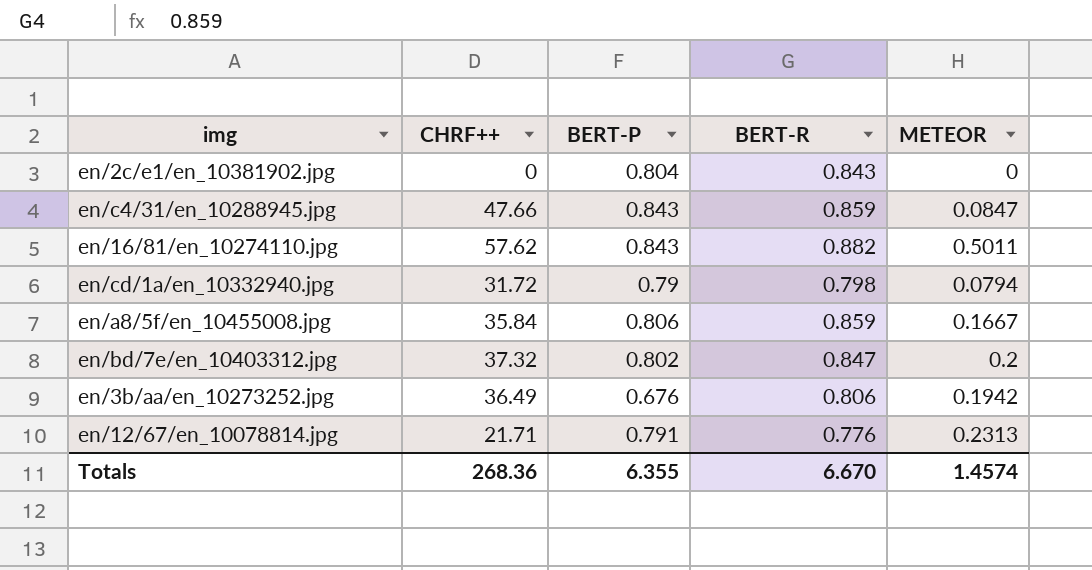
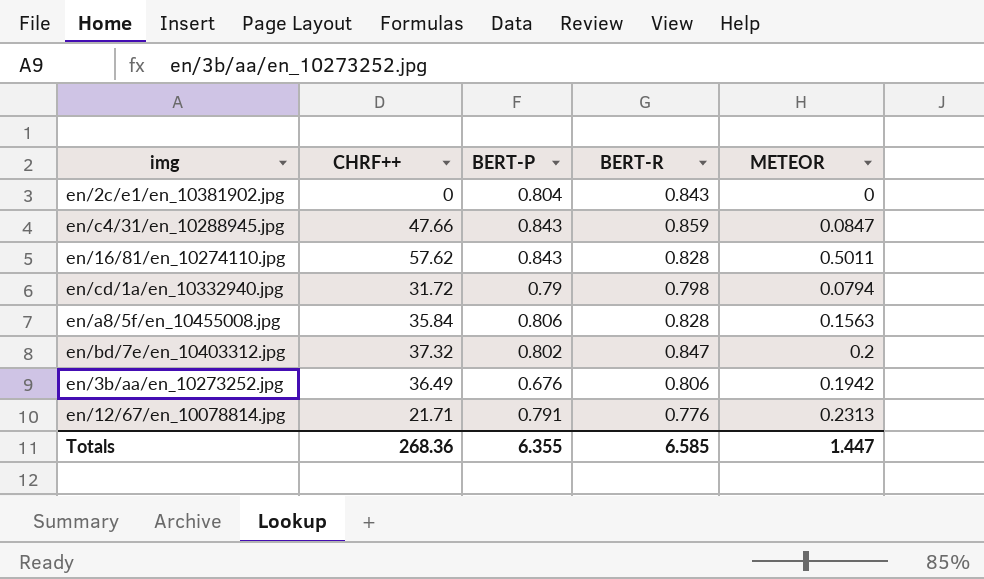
en/16/81/en_10274110.jpg | BERT-R: 0.882 -> 0.828
en/a8/5f/en_10455008.jpg | BERT-R: 0.859 -> 0.828
en/a8/5f/en_10455008.jpg | METEOR: 0.1667 -> 0.1563
Totals | BERT-R: 6.670 -> 6.585
Totals | METEOR: 1.4574 -> 1.447

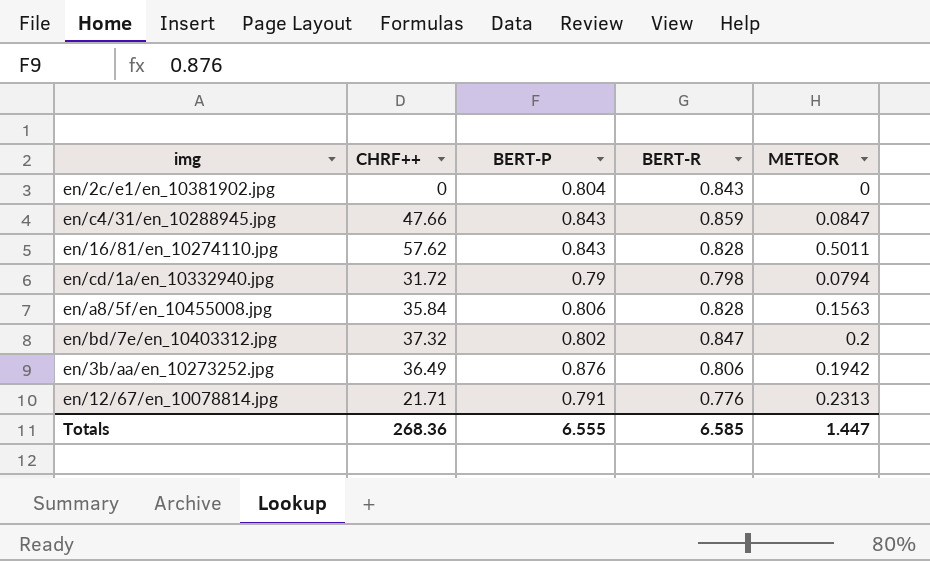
en/3b/aa/en_10273252.jpg | BERT-P: 0.676 -> 0.876
Totals | BERT-P: 6.355 -> 6.555

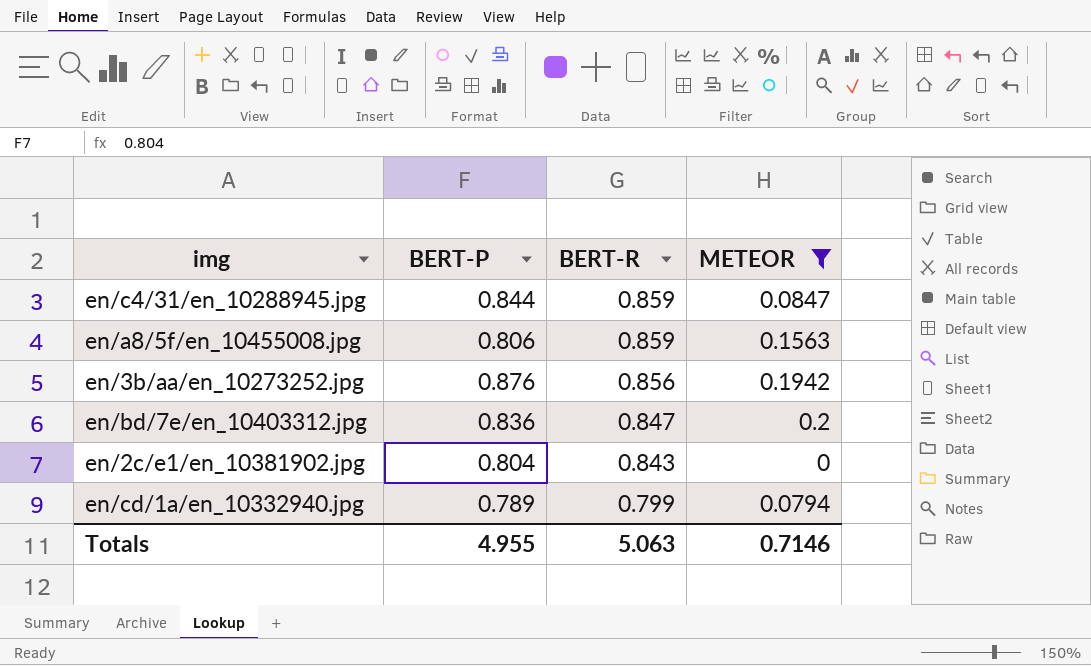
filter: none -> METEOR <= 0.2
row order: none -> BERT-R descending
column CHRF++ | position: 2 -> none
en/c4/31/en_10288945.jpg | BERT-P: 0.843 -> 0.844
en/a8/5f/en_10455008.jpg | BERT-R: 0.828 -> 0.859
en/3b/aa/en_10273252.jpg | BERT-R: 0.806 -> 0.856
en/bd/7e/en_10403312.jpg | BERT-P: 0.802 -> 0.836
en/cd/1a/en_10332940.jpg | BERT-P: 0.79 -> 0.789
en/cd/1a/en_10332940.jpg | BERT-R: 0.798 -> 0.799
Totals | BERT-P: 6.555 -> 4.955
Totals | BERT-R: 6.585 -> 5.063
Totals | METEOR: 1.447 -> 0.7146

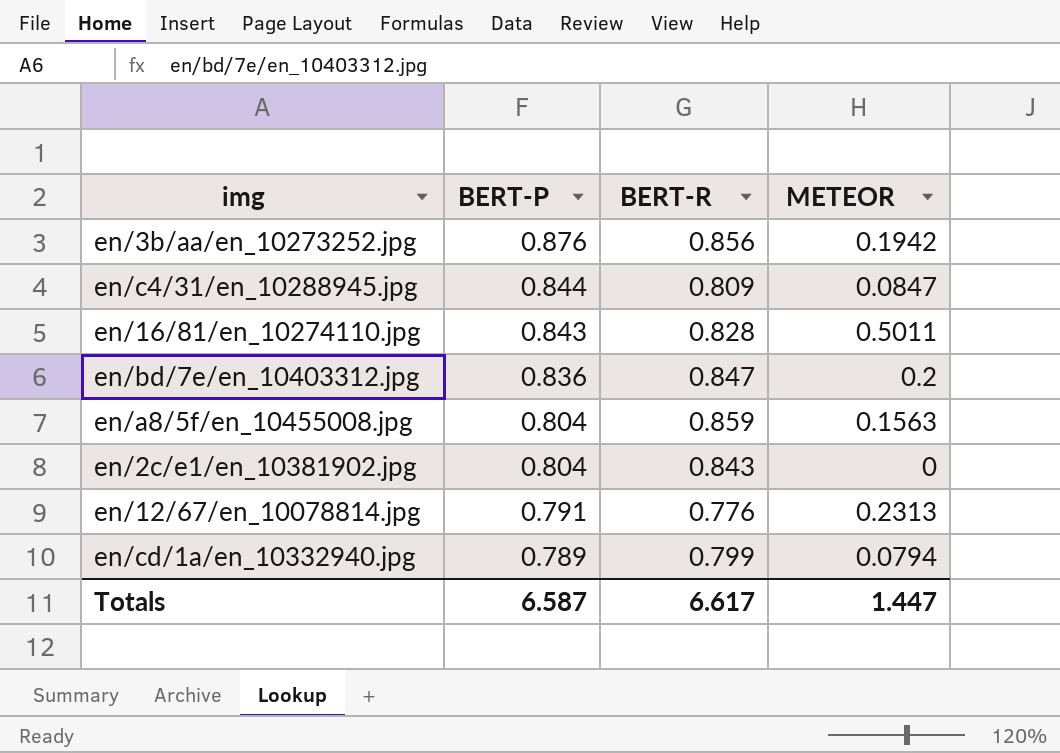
filter: METEOR <= 0.2 -> none
row order: BERT-R descending -> BERT-P descending
en/c4/31/en_10288945.jpg | BERT-R: 0.859 -> 0.809
en/a8/5f/en_10455008.jpg | BERT-P: 0.806 -> 0.804
Totals | BERT-P: 4.955 -> 6.587
Totals | BERT-R: 5.063 -> 6.617
Totals | METEOR: 0.7146 -> 1.447

